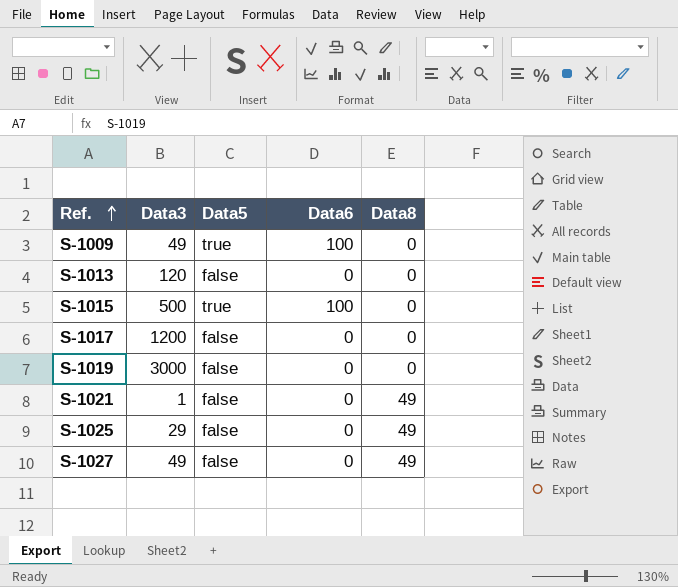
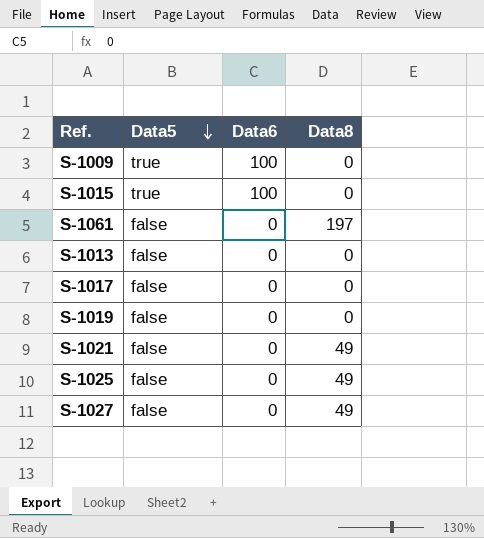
row order: Ref. ascending -> Data5 descending
column Data3 | position: 2 -> none
row S-1061: none -> false | 0 | 197

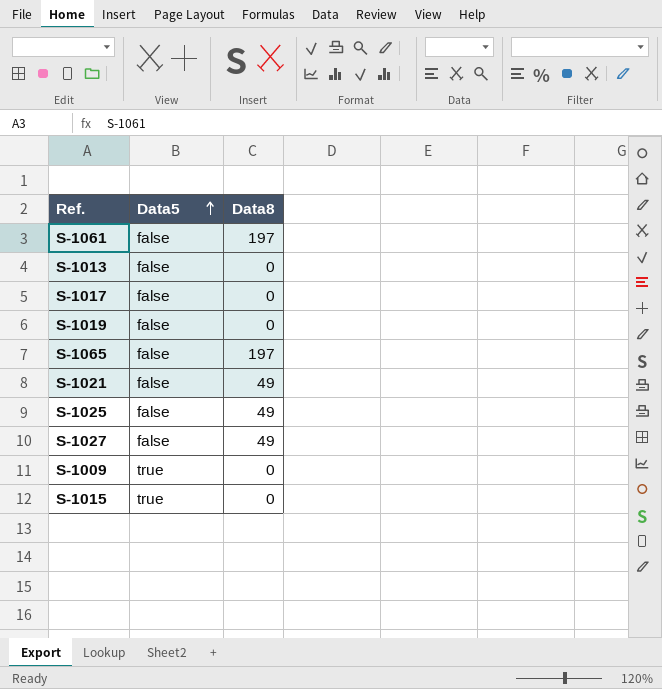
row order: Data5 descending -> Data5 ascending
column Data6 | position: 3 -> none
row S-1065: none -> false | 197

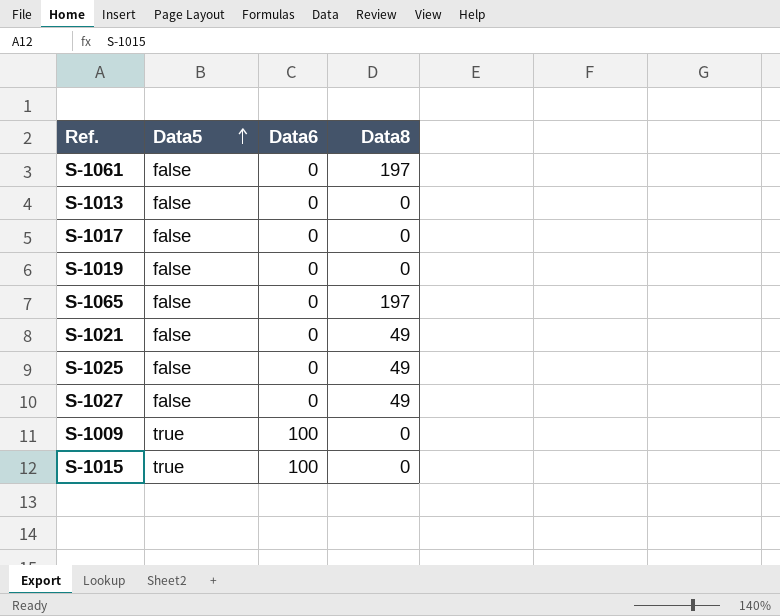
column Data6 | position: none -> 3

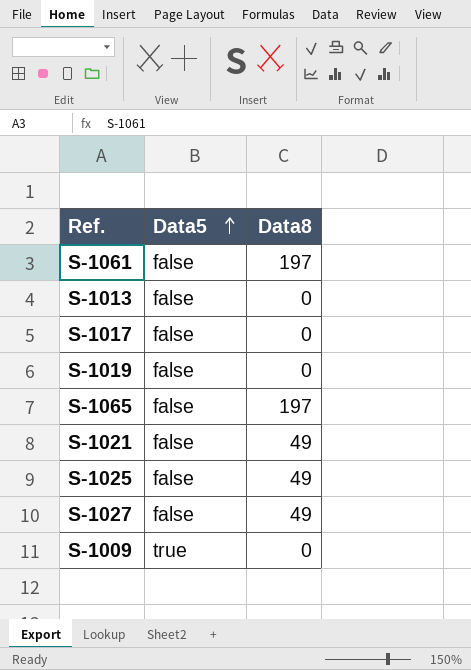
column Data6 | position: 3 -> none
row S-1015: true | 100 | 0 -> none

